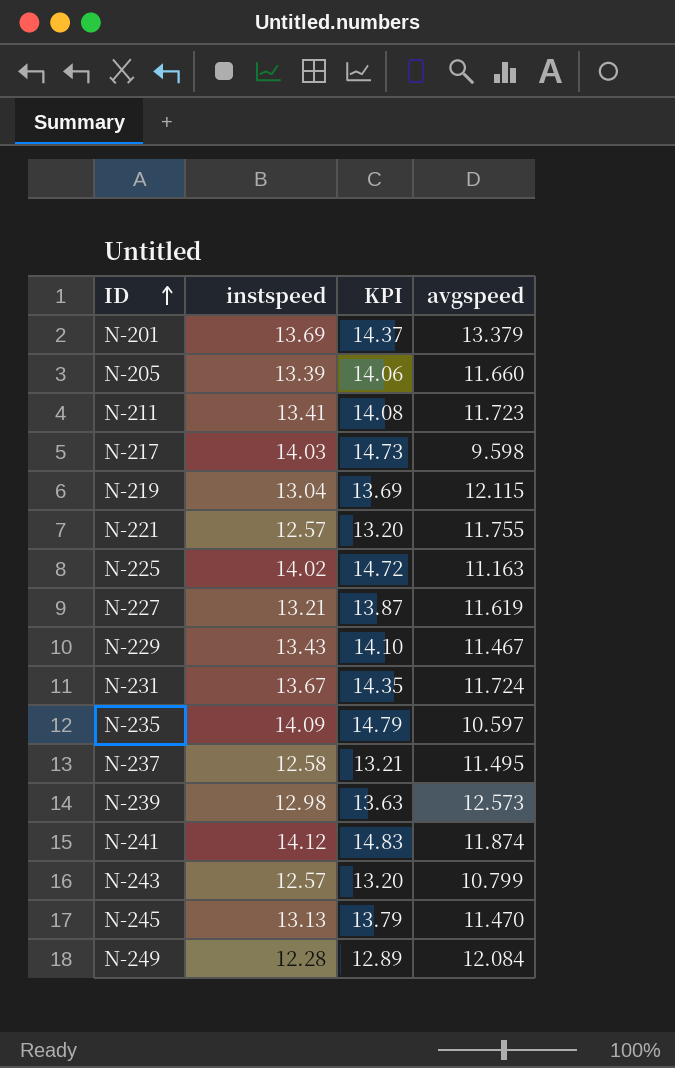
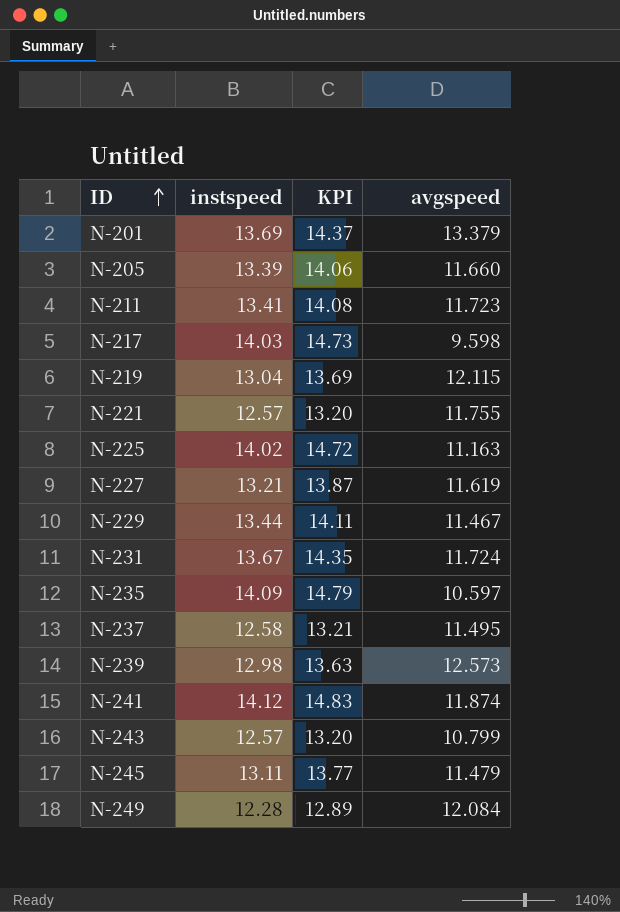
N-229 | instspeed: 13.43 -> 13.44
N-229 | KPI: 14.10 -> 14.11
N-245 | instspeed: 13.13 -> 13.11
N-245 | KPI: 13.79 -> 13.77
N-245 | avgspeed: 11.470 -> 11.479

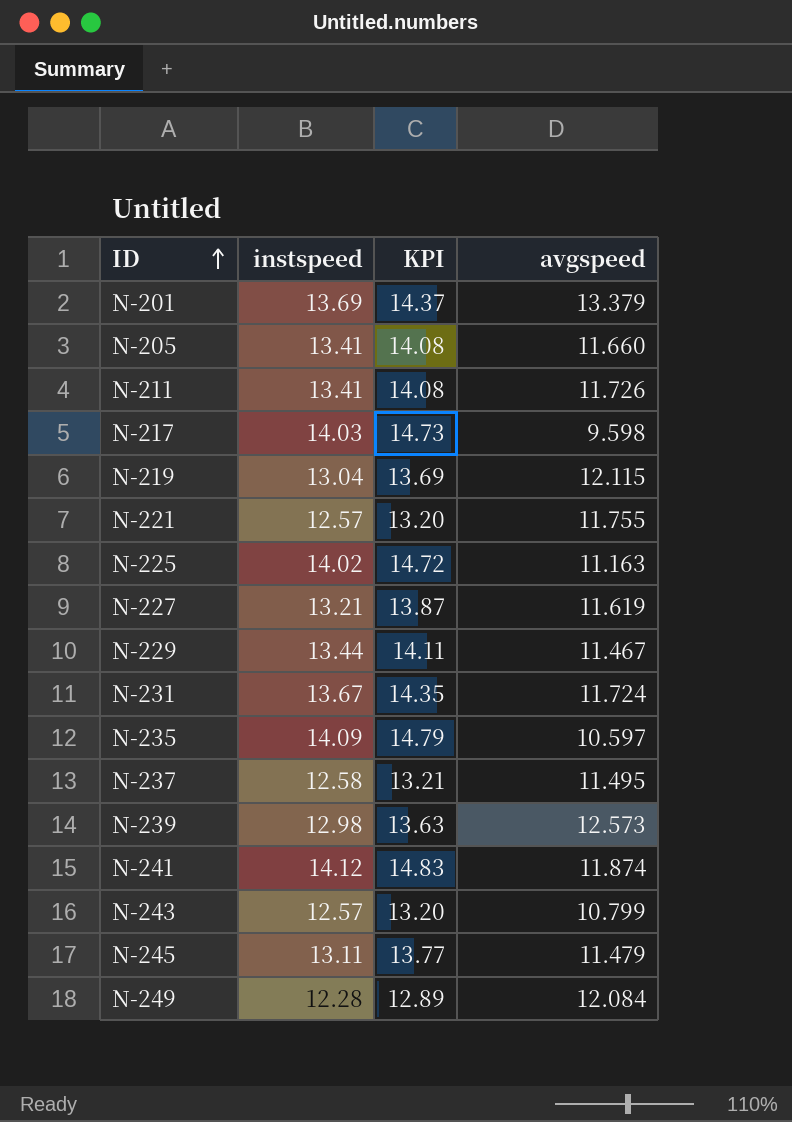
N-205 | instspeed: 13.39 -> 13.41
N-205 | KPI: 14.06 -> 14.08
N-211 | avgspeed: 11.723 -> 11.726

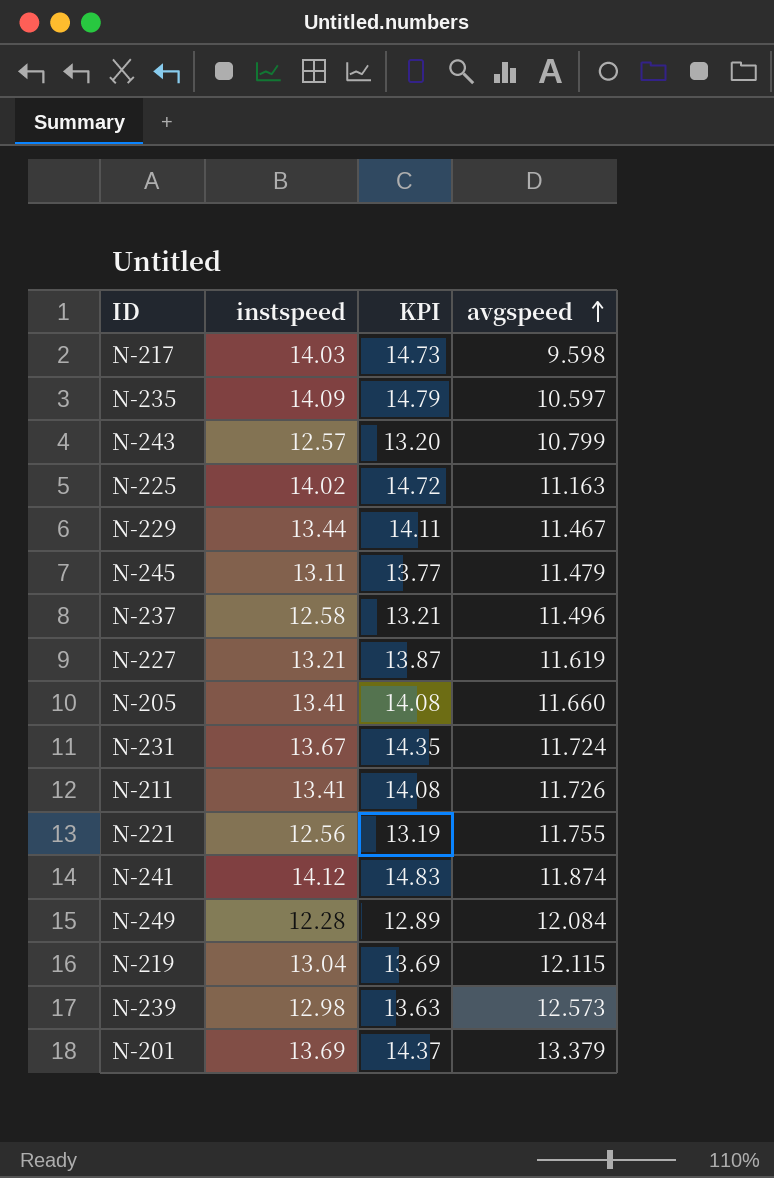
row order: ID ascending -> avgspeed ascending
N-237 | avgspeed: 11.495 -> 11.496
N-221 | instspeed: 12.57 -> 12.56
N-221 | KPI: 13.20 -> 13.19

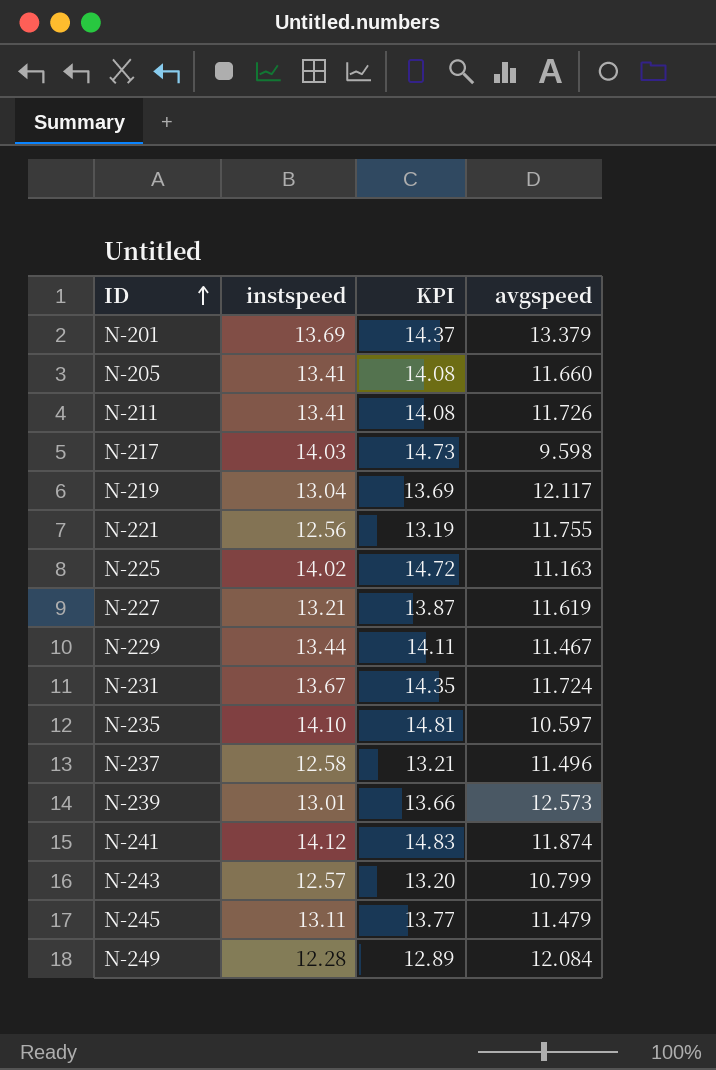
row order: avgspeed ascending -> ID ascending
N-219 | avgspeed: 12.115 -> 12.117
N-235 | instspeed: 14.09 -> 14.10
N-235 | KPI: 14.79 -> 14.81
N-239 | instspeed: 12.98 -> 13.01
N-239 | KPI: 13.63 -> 13.66

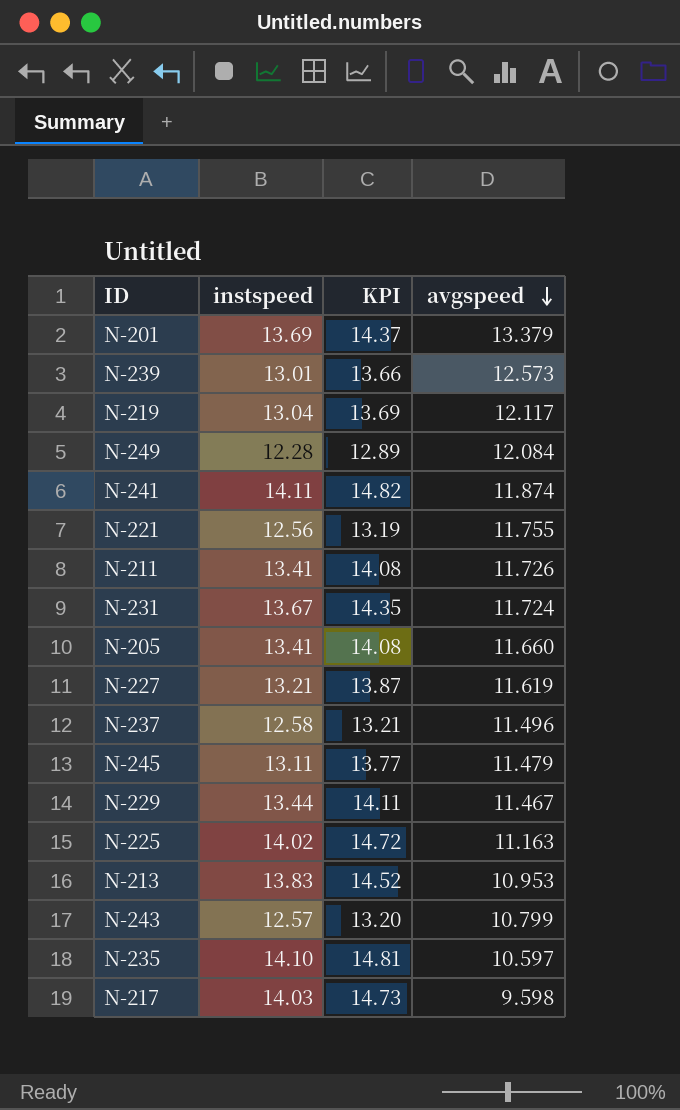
row order: ID ascending -> avgspeed descending
N-241 | instspeed: 14.12 -> 14.11
N-241 | KPI: 14.83 -> 14.82
row N-213: none -> 13.83 | 14.52 | 10.953

